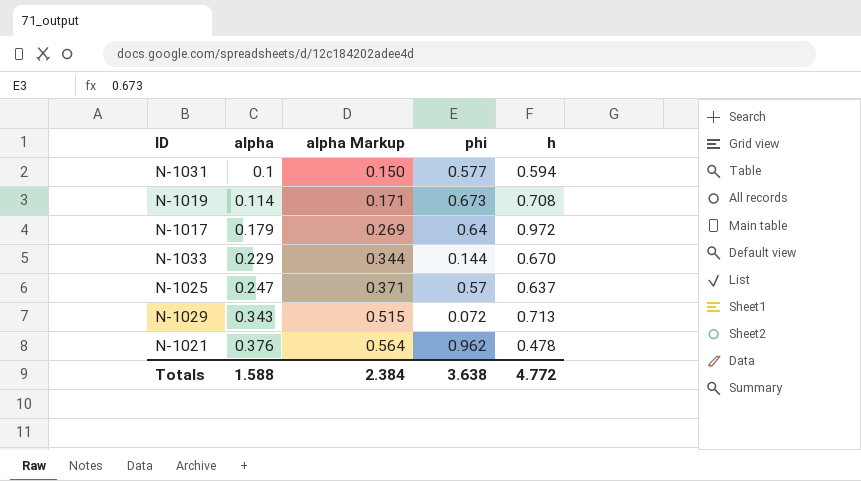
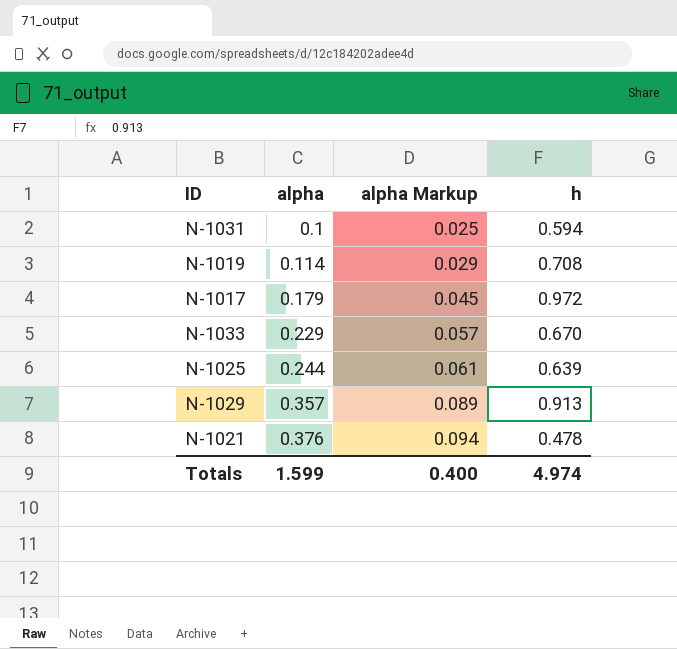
column phi | position: 4 -> none
column alpha Markup | formula: [alpha] * 1.5 -> [alpha] * 0.25
N-1025 | alpha: 0.247 -> 0.244
N-1025 | h: 0.637 -> 0.639
N-1029 | alpha: 0.343 -> 0.357
N-1029 | h: 0.713 -> 0.913
Totals | alpha: 1.588 -> 1.599
Totals | alpha Markup: 2.384 -> 0.400
Totals | h: 4.772 -> 4.974

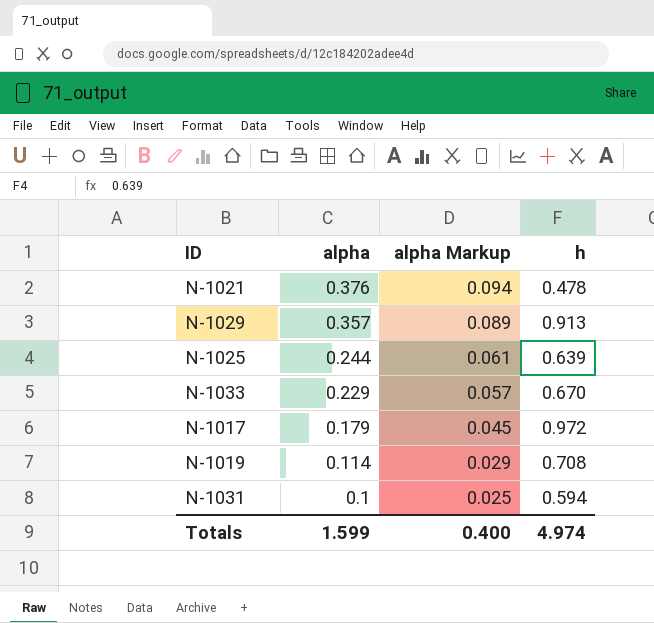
row order: alpha ascending -> alpha descending

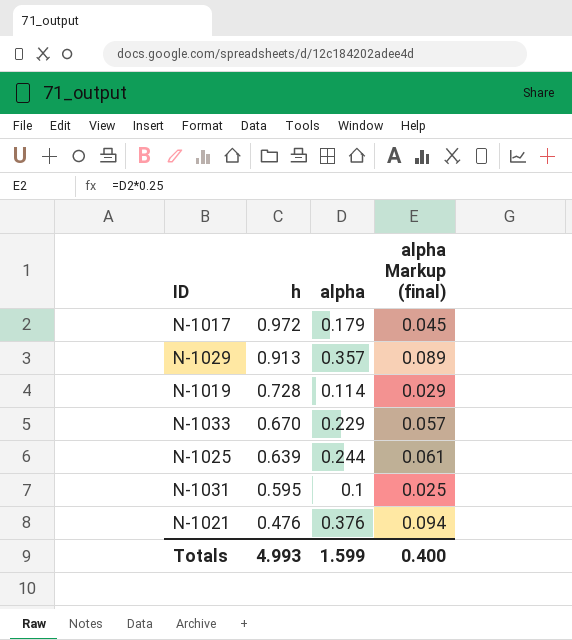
row order: alpha descending -> h descending
column h | position: 4 -> 2
column name: alpha Markup -> alpha Markup (final)
N-1019 | h: 0.708 -> 0.728
N-1031 | h: 0.594 -> 0.595
N-1021 | h: 0.478 -> 0.476
Totals | h: 4.974 -> 4.993

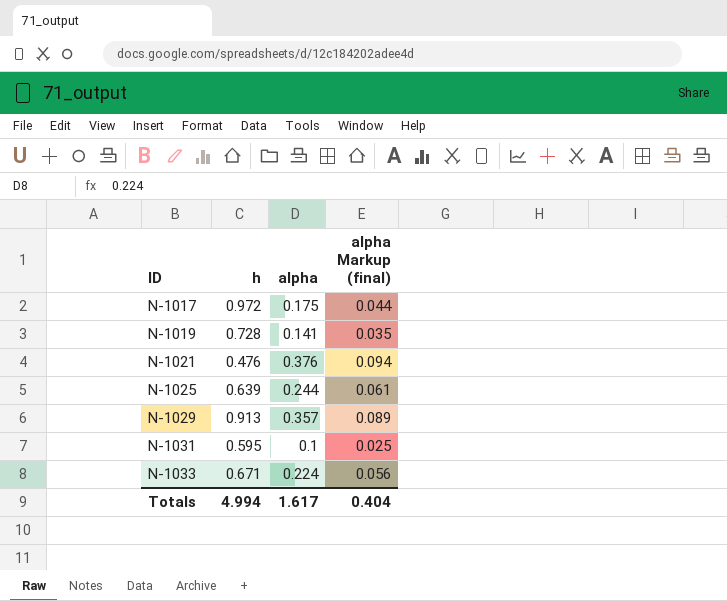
row order: h descending -> ID ascending
N-1017 | alpha: 0.179 -> 0.175
N-1017 | alpha Markup (final): 0.045 -> 0.044
N-1019 | alpha: 0.114 -> 0.141
N-1019 | alpha Markup (final): 0.029 -> 0.035
N-1033 | h: 0.670 -> 0.671
N-1033 | alpha: 0.229 -> 0.224
N-1033 | alpha Markup (final): 0.057 -> 0.056
Totals | h: 4.993 -> 4.994
Totals | alpha: 1.599 -> 1.617
Totals | alpha Markup (final): 0.400 -> 0.404

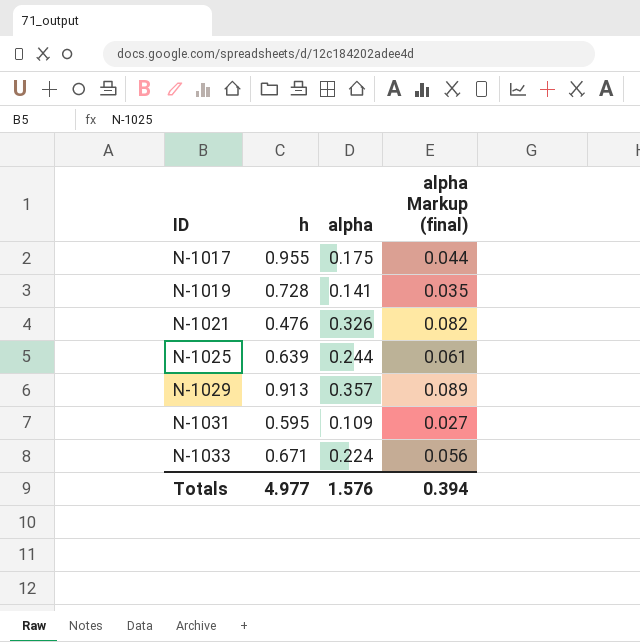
N-1017 | h: 0.972 -> 0.955
N-1021 | alpha: 0.376 -> 0.326
N-1021 | alpha Markup (final): 0.094 -> 0.082
N-1031 | alpha: 0.1 -> 0.109
N-1031 | alpha Markup (final): 0.025 -> 0.027
Totals | h: 4.994 -> 4.977
Totals | alpha: 1.617 -> 1.576
Totals | alpha Markup (final): 0.404 -> 0.394

